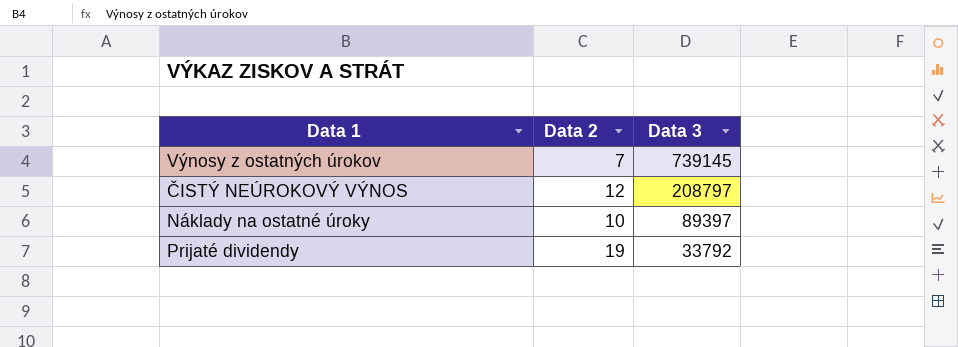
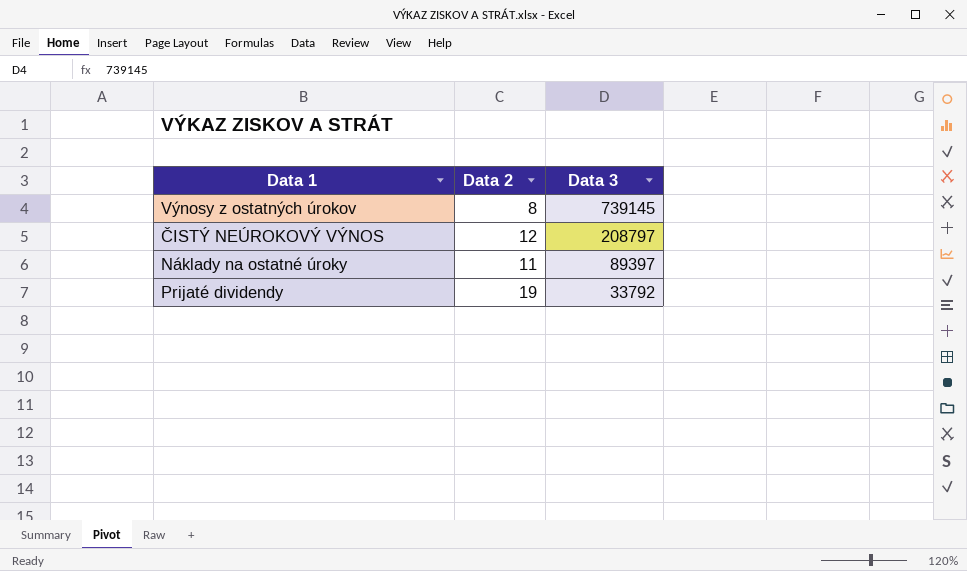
Výnosy z ostatných úrokov | Data 2: 7 -> 8
Náklady na ostatné úroky | Data 2: 10 -> 11

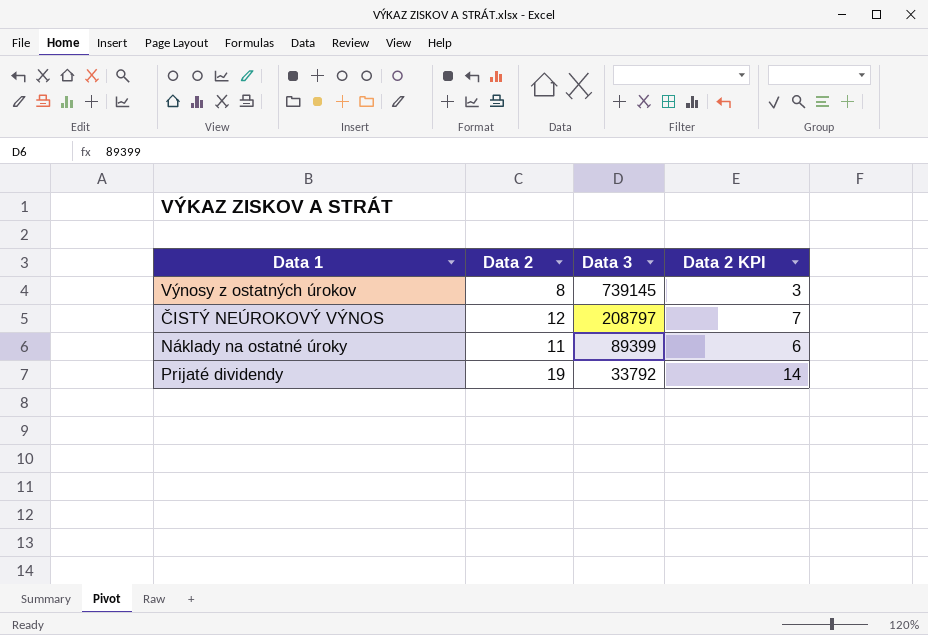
column Data 2 KPI | formula: none -> [Data 2] - 5
Náklady na ostatné úroky | Data 3: 89397 -> 89399

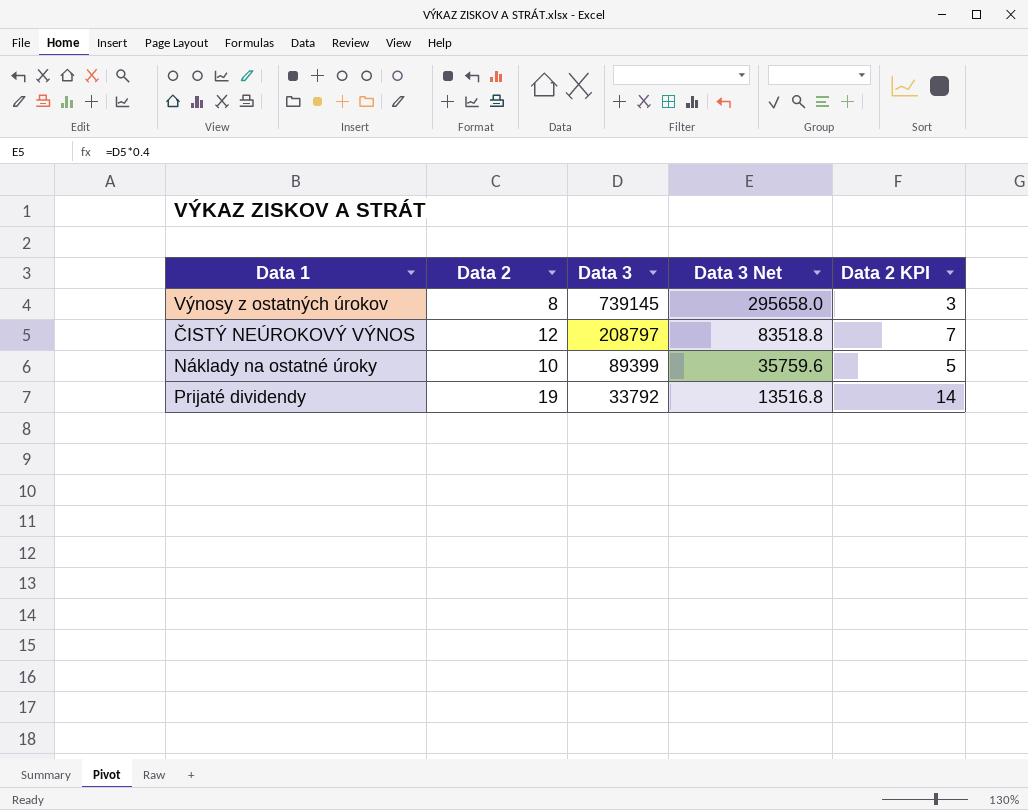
column Data 3 Net | formula: none -> [Data 3] * 0.4
Náklady na ostatné úroky | Data 2: 11 -> 10
Náklady na ostatné úroky | Data 2 KPI: 6 -> 5

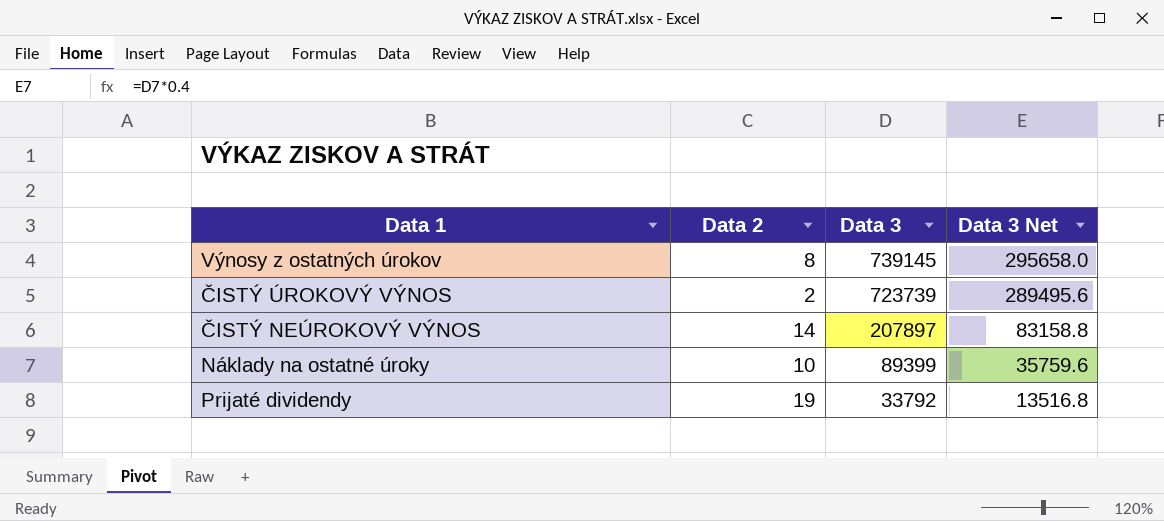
column Data 2 KPI | formula: [Data 2] - 5 -> none
row ČISTÝ ÚROKOVÝ VÝNOS: none -> 2 | 723739 | 289495.6
ČISTÝ NEÚROKOVÝ VÝNOS | Data 2: 12 -> 14
ČISTÝ NEÚROKOVÝ VÝNOS | Data 3: 208797 -> 207897
ČISTÝ NEÚROKOVÝ VÝNOS | Data 3 Net: 83518.8 -> 83158.8

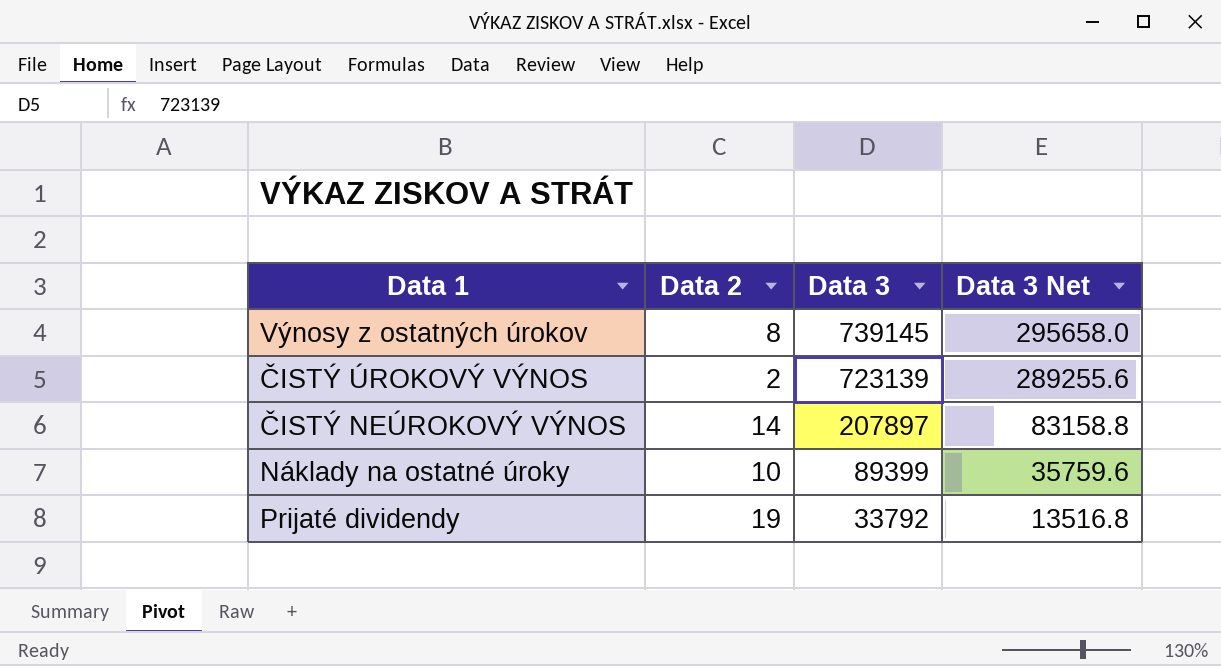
ČISTÝ ÚROKOVÝ VÝNOS | Data 3: 723739 -> 723139
ČISTÝ ÚROKOVÝ VÝNOS | Data 3 Net: 289495.6 -> 289255.6

